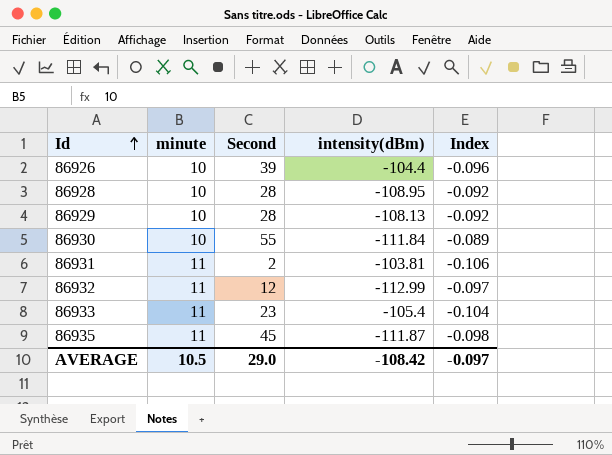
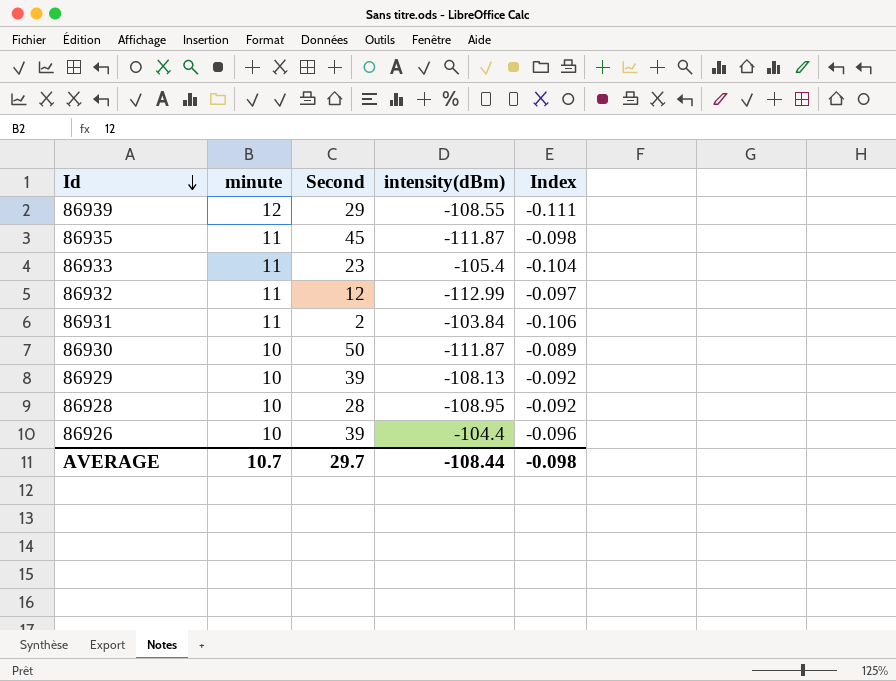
row order: Id ascending -> Id descending
row 86939: none -> 12 | 29 | -108.55 | -0.111
86931 | intensity(dBm): -103.81 -> -103.84
86930 | Second: 55 -> 50
86930 | intensity(dBm): -111.84 -> -111.87
86929 | Second: 28 -> 39
AVERAGE | minute: 10.5 -> 10.7
AVERAGE | Second: 29.0 -> 29.7
AVERAGE | intensity(dBm): -108.42 -> -108.44
AVERAGE | Index: -0.097 -> -0.098

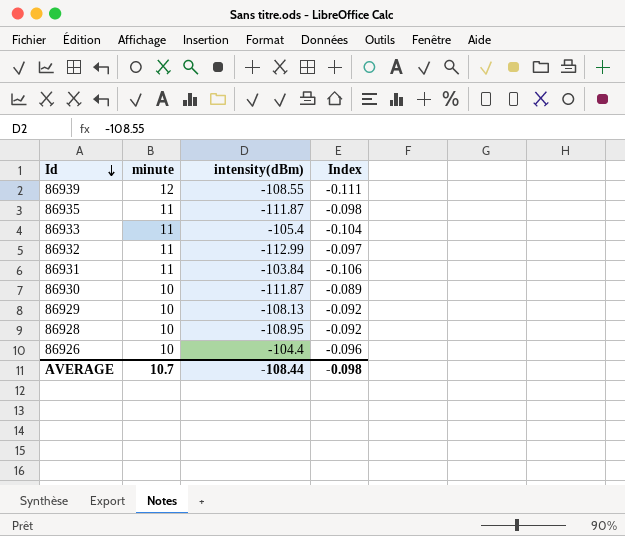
column Second | position: 3 -> none

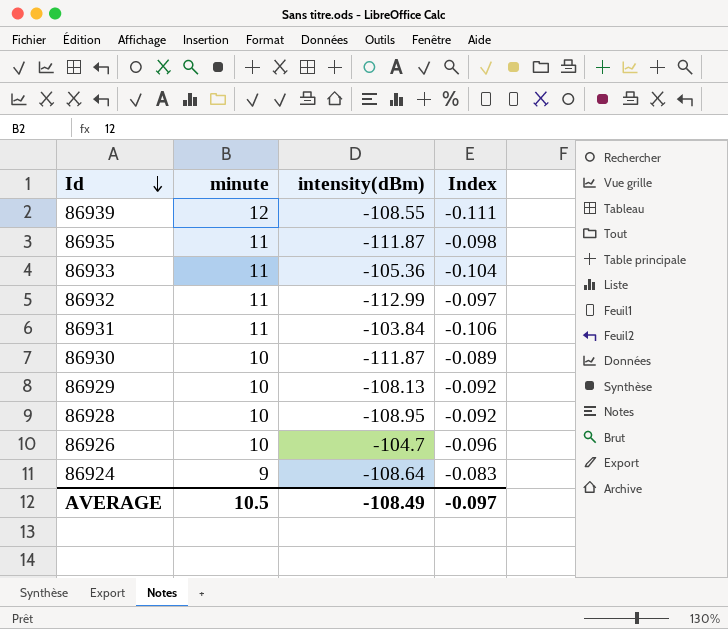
86933 | intensity(dBm): -105.4 -> -105.36
86926 | intensity(dBm): -104.4 -> -104.7
row 86924: none -> 9 | -108.64 | -0.083
AVERAGE | minute: 10.7 -> 10.5
AVERAGE | intensity(dBm): -108.44 -> -108.49
AVERAGE | Index: -0.098 -> -0.097

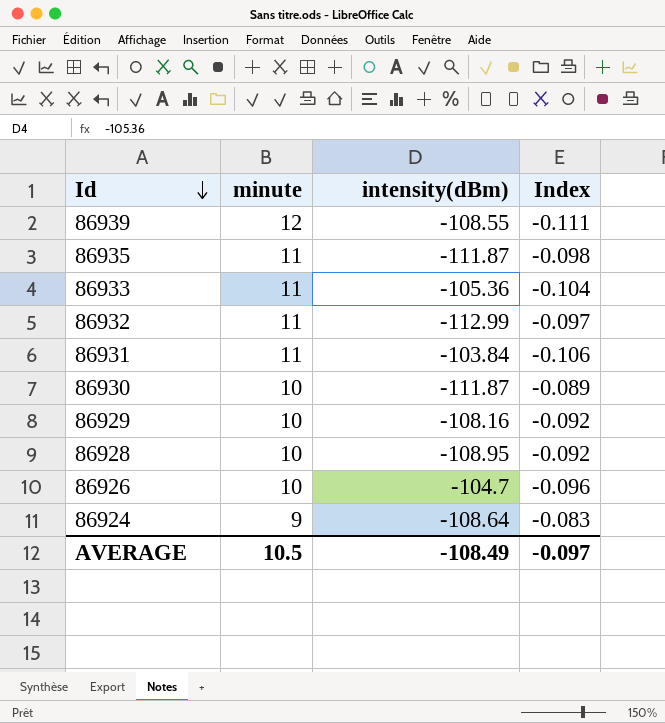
86929 | intensity(dBm): -108.13 -> -108.16

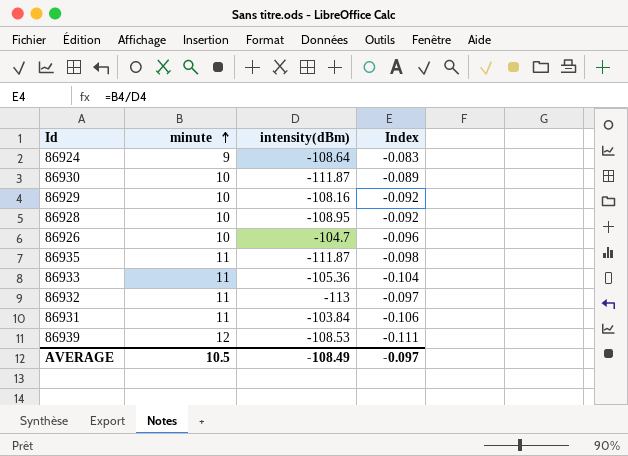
row order: Id descending -> minute ascending
86932 | intensity(dBm): -112.99 -> -113
86939 | intensity(dBm): -108.55 -> -108.53

